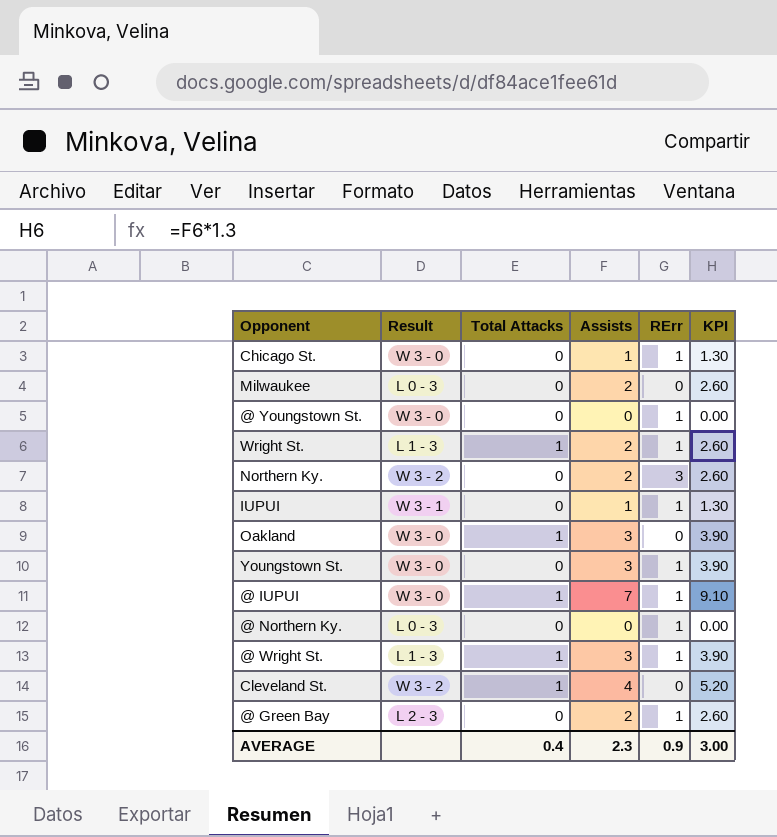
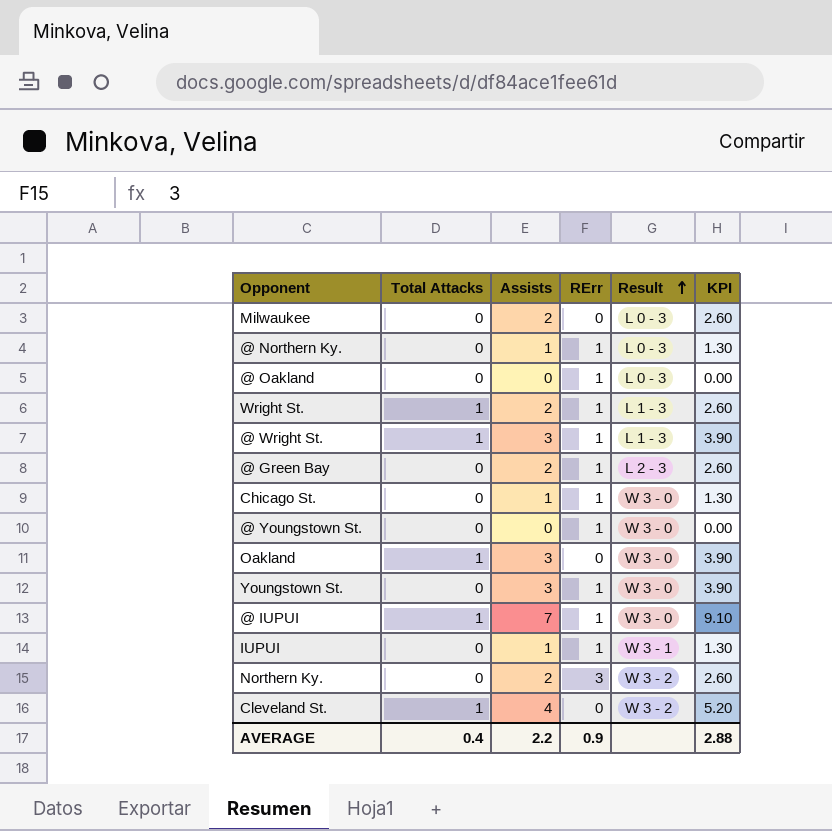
row order: none -> Result ascending
column Result | position: 2 -> 5
@ Northern Ky. | Assists: 0 -> 1
@ Northern Ky. | KPI: 0.00 -> 1.30
row @ Oakland: none -> 0 | 0 | 1 | L 0 - 3 | 0.00
AVERAGE | Assists: 2.3 -> 2.2
AVERAGE | KPI: 3.00 -> 2.88

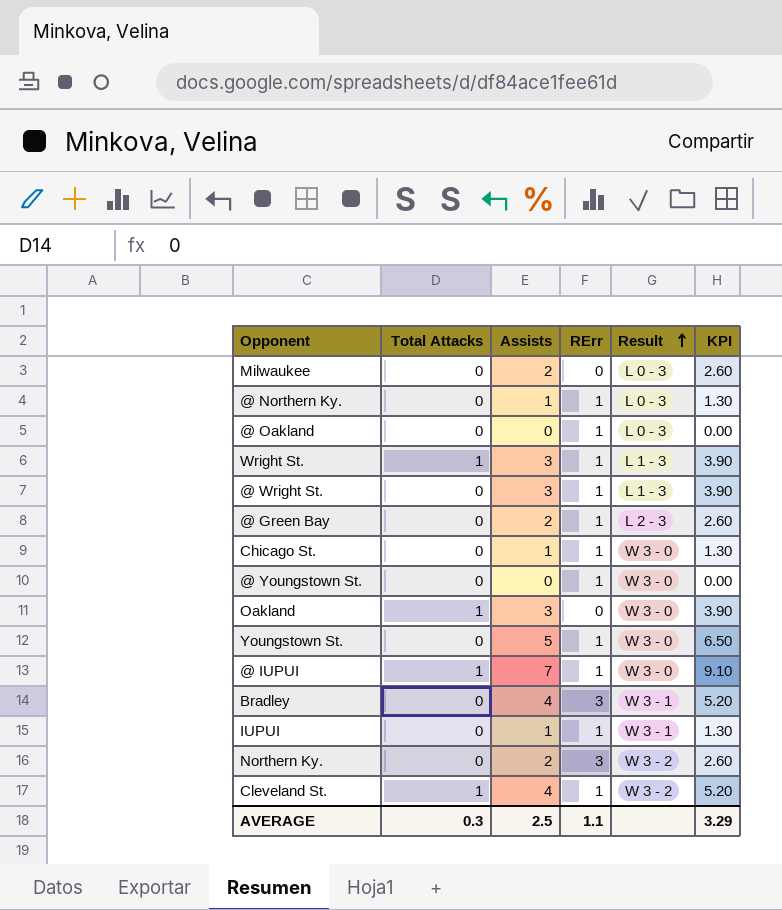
Wright St. | Assists: 2 -> 3
Wright St. | KPI: 2.60 -> 3.90
@ Wright St. | Total Attacks: 1 -> 0
Youngstown St. | Assists: 3 -> 5
Youngstown St. | KPI: 3.90 -> 6.50
row Bradley: none -> 0 | 4 | 3 | W 3 - 1 | 5.20
Cleveland St. | RErr: 0 -> 1
AVERAGE | Total Attacks: 0.4 -> 0.3
AVERAGE | Assists: 2.2 -> 2.5
AVERAGE | RErr: 0.9 -> 1.1
AVERAGE | KPI: 2.88 -> 3.29

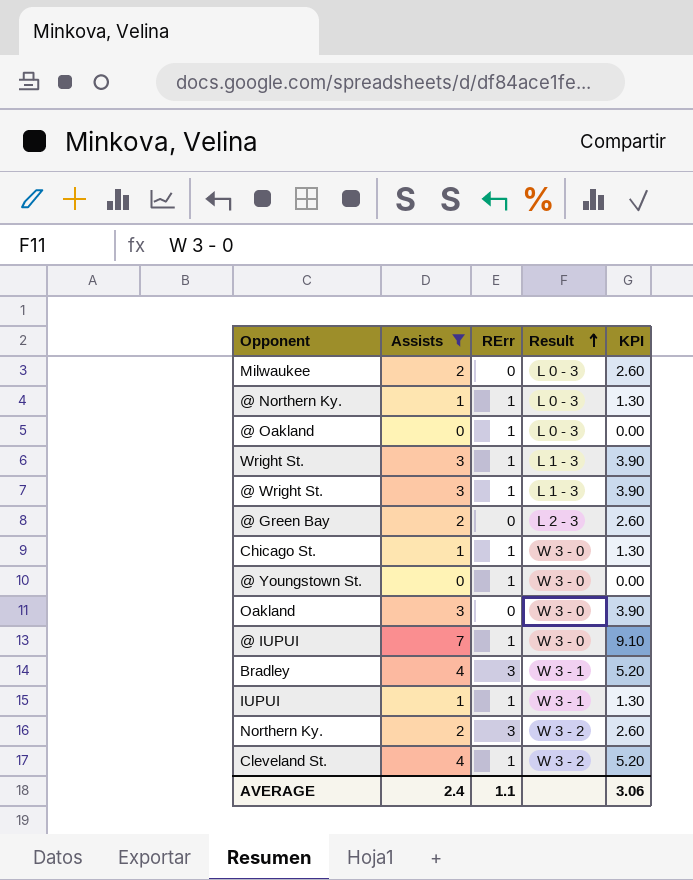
filter: none -> Assists != 5
column Total Attacks | position: 2 -> none
@ Green Bay | RErr: 1 -> 0
AVERAGE | Assists: 2.5 -> 2.4
AVERAGE | KPI: 3.29 -> 3.06

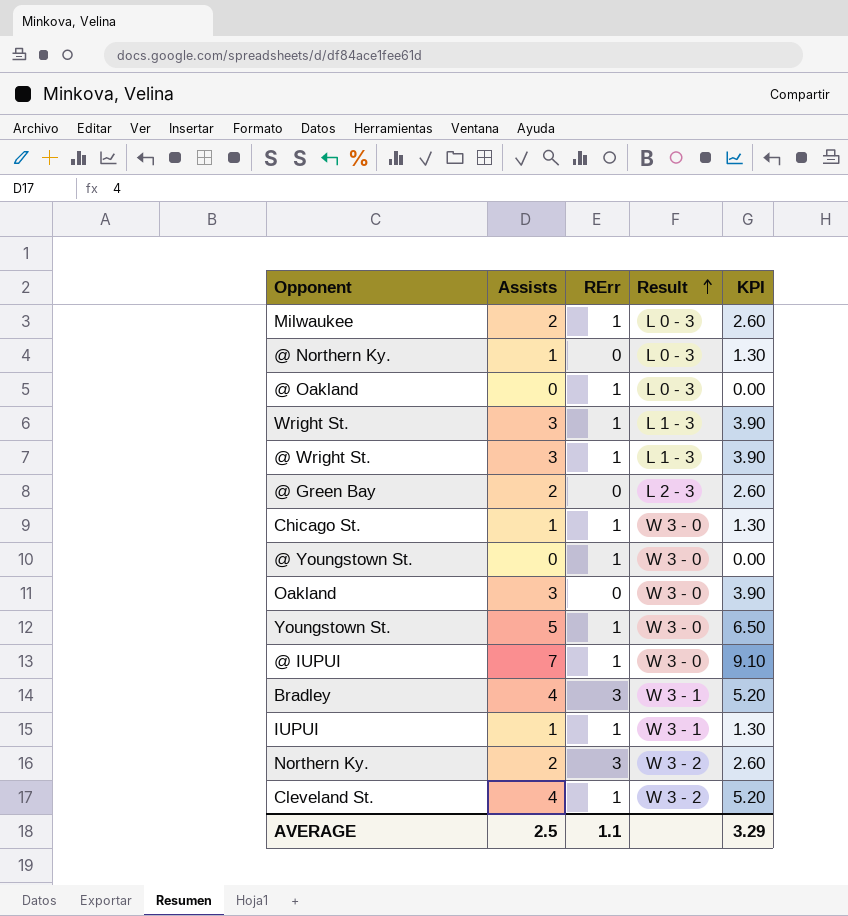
filter: Assists != 5 -> none
Milwaukee | RErr: 0 -> 1
@ Northern Ky. | RErr: 1 -> 0
AVERAGE | Assists: 2.4 -> 2.5
AVERAGE | KPI: 3.06 -> 3.29

